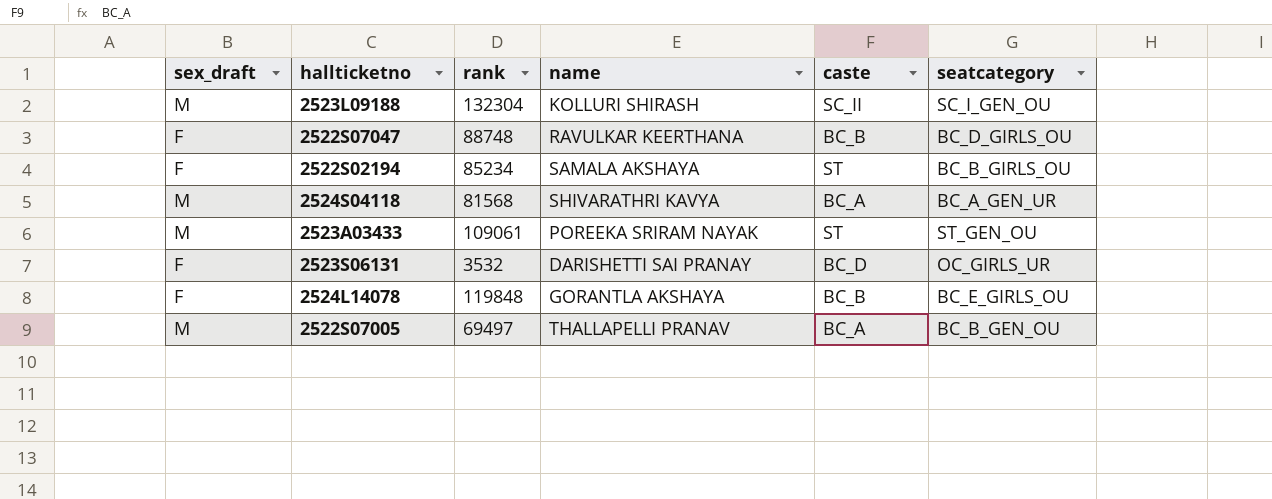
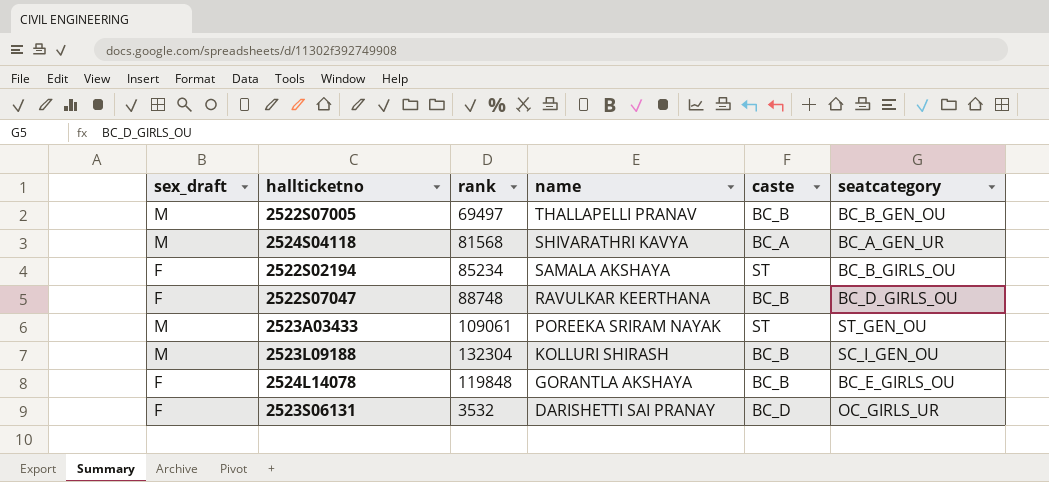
row order: none -> name descending
2522S07005 | caste: BC_A -> BC_B
2523L09188 | caste: SC_II -> BC_B

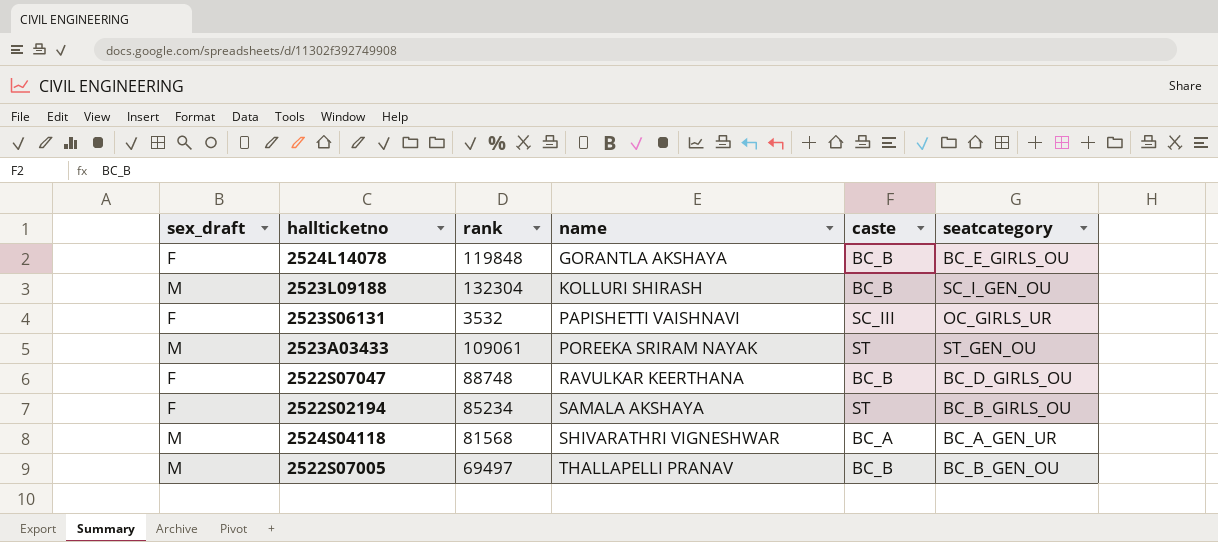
row order: name descending -> name ascending
2523S06131 | name: DARISHETTI SAI PRANAY -> PAPISHETTI VAISHNAVI
2523S06131 | caste: BC_D -> SC_III
2524S04118 | name: SHIVARATHRI KAVYA -> SHIVARATHRI VIGNESHWAR

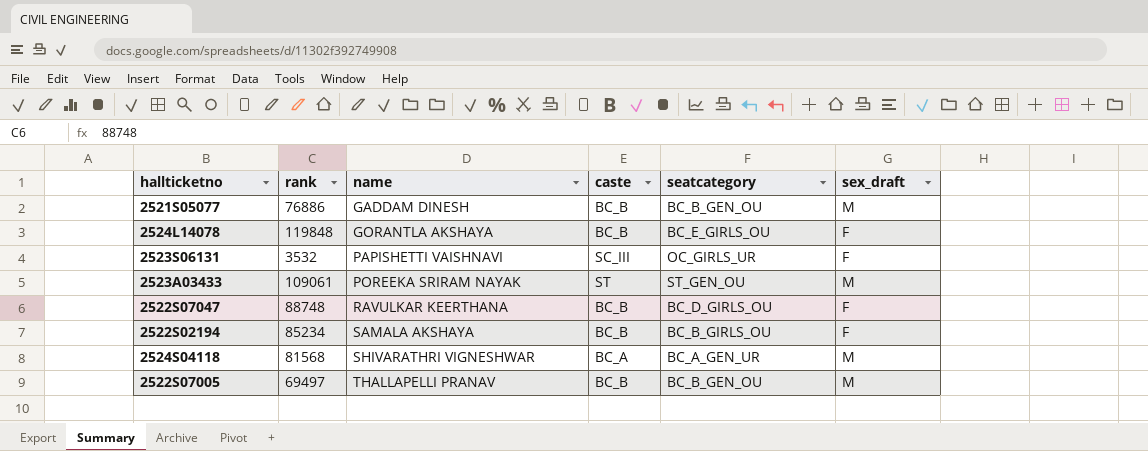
column sex_draft | position: 1 -> 6
row 2523L09188: M | 132304 | KOLLURI SHIRASH | BC_B | SC_I_GEN_OU -> none
row 2521S05077: none -> 76886 | GADDAM DINESH | BC_B | BC_B_GEN_OU | M
2522S02194 | caste: ST -> BC_B

